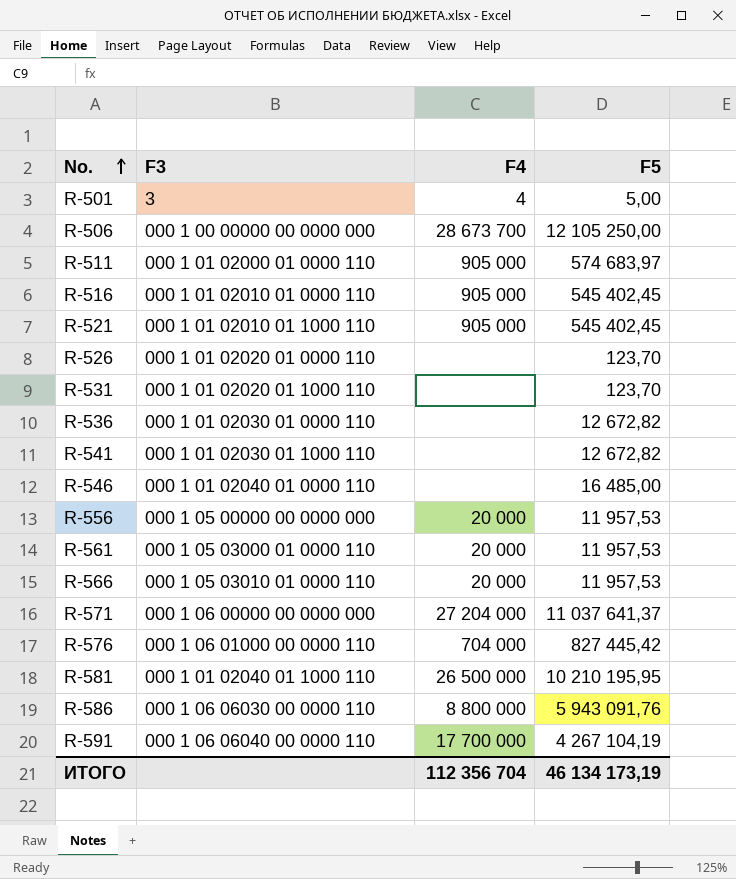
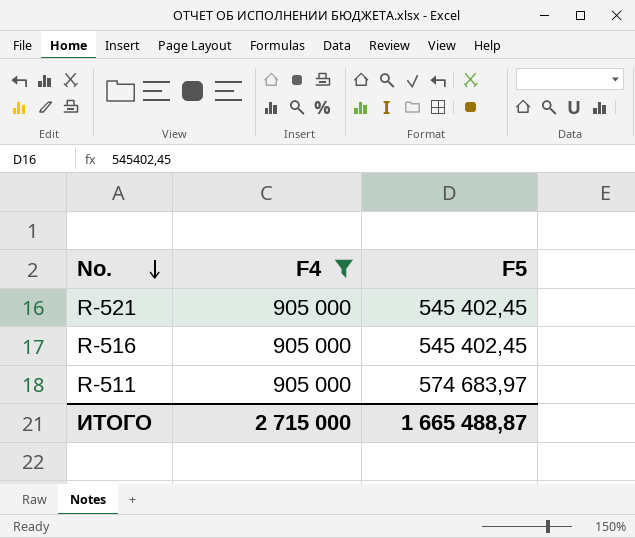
filter: none -> F4 = 905 000
row order: No. ascending -> No. descending
column F3 | position: 2 -> none
ИТОГО | F4: 112 356 704 -> 2 715 000
ИТОГО | F5: 46 134 173,19 -> 1 665 488,87

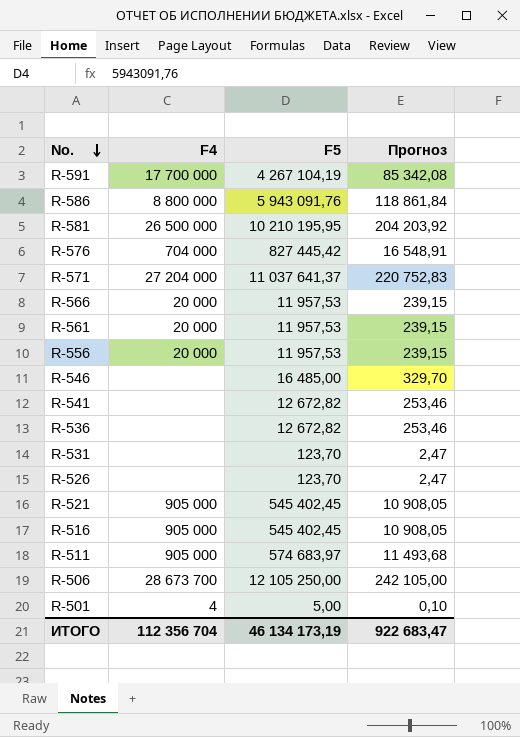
filter: F4 = 905 000 -> none
column Прогноз | formula: none -> [F5] * 0,02
ИТОГО | F4: 2 715 000 -> 112 356 704
ИТОГО | F5: 1 665 488,87 -> 46 134 173,19

